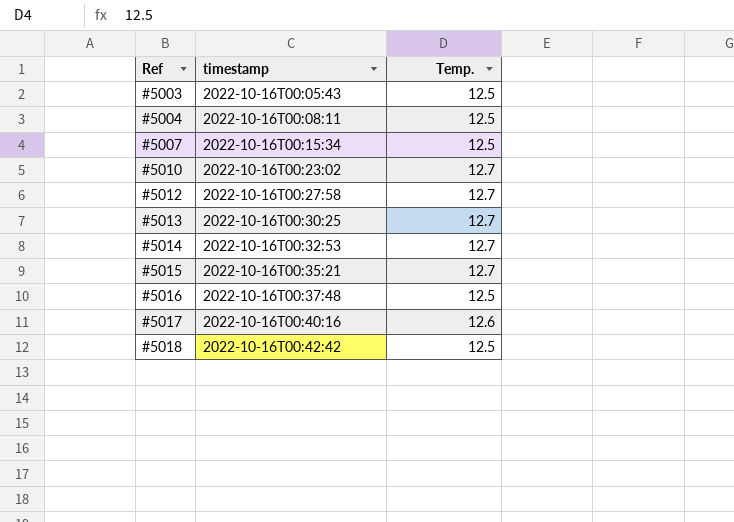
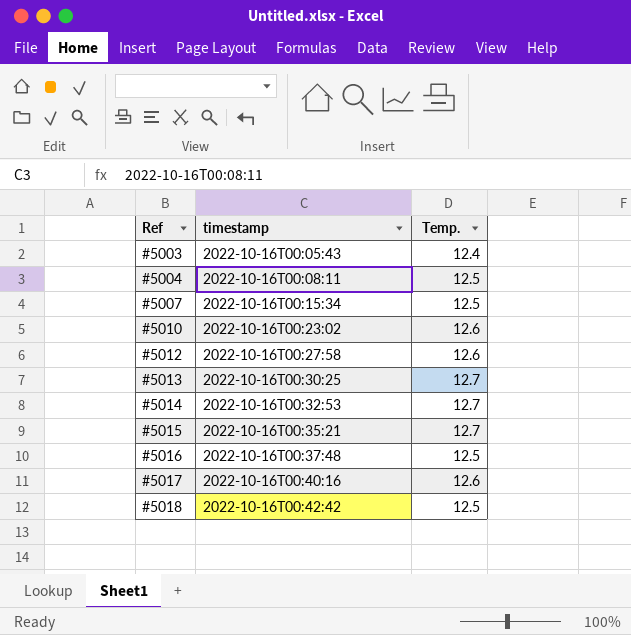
#5003 | Temp.: 12.5 -> 12.4
#5010 | Temp.: 12.7 -> 12.6
#5012 | Temp.: 12.7 -> 12.6

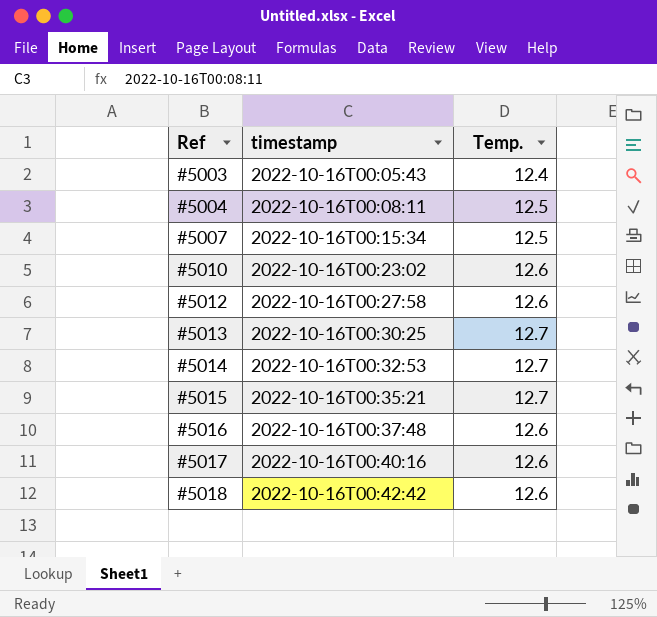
#5016 | Temp.: 12.5 -> 12.6
#5018 | Temp.: 12.5 -> 12.6

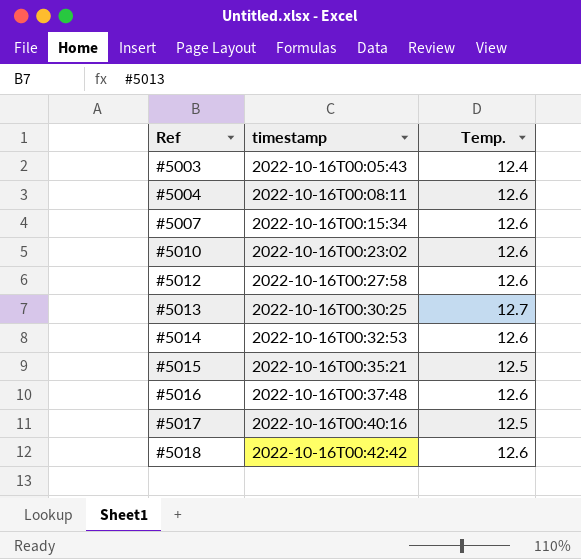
#5004 | Temp.: 12.5 -> 12.6
#5007 | Temp.: 12.5 -> 12.6
#5014 | Temp.: 12.7 -> 12.6
#5015 | Temp.: 12.7 -> 12.5
#5017 | Temp.: 12.6 -> 12.5

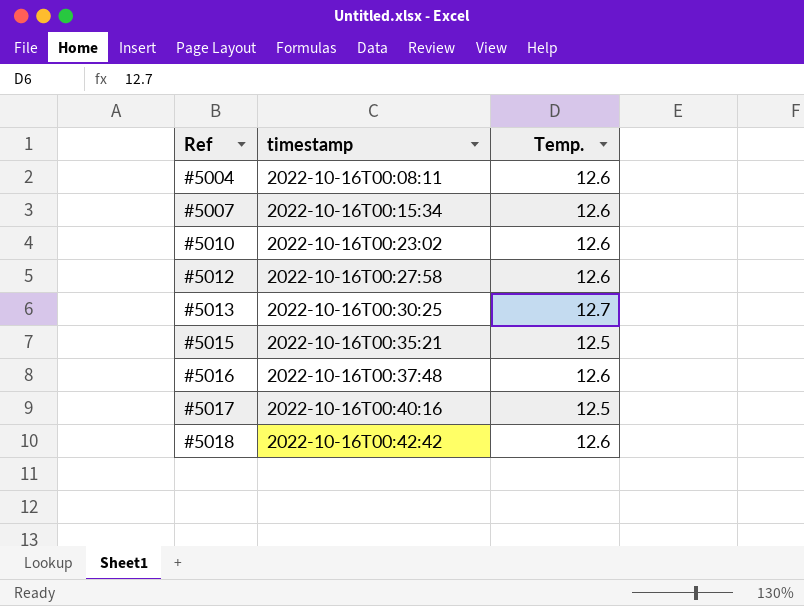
row #5003: 2022-10-16T00:05:43 | 12.4 -> none
row #5014: 2022-10-16T00:32:53 | 12.6 -> none

